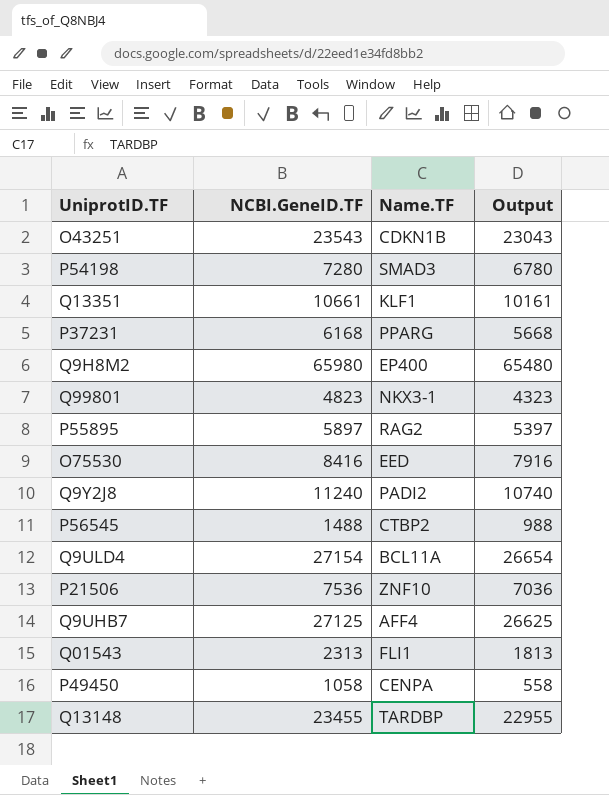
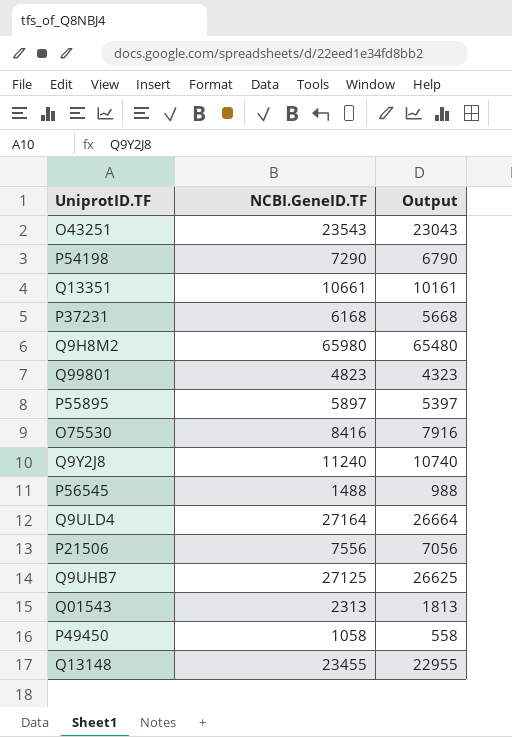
column Name.TF | position: 3 -> none
P54198 | NCBI.GeneID.TF: 7280 -> 7290
P54198 | Output: 6780 -> 6790
Q9ULD4 | NCBI.GeneID.TF: 27154 -> 27164
Q9ULD4 | Output: 26654 -> 26664
P21506 | NCBI.GeneID.TF: 7536 -> 7556
P21506 | Output: 7036 -> 7056

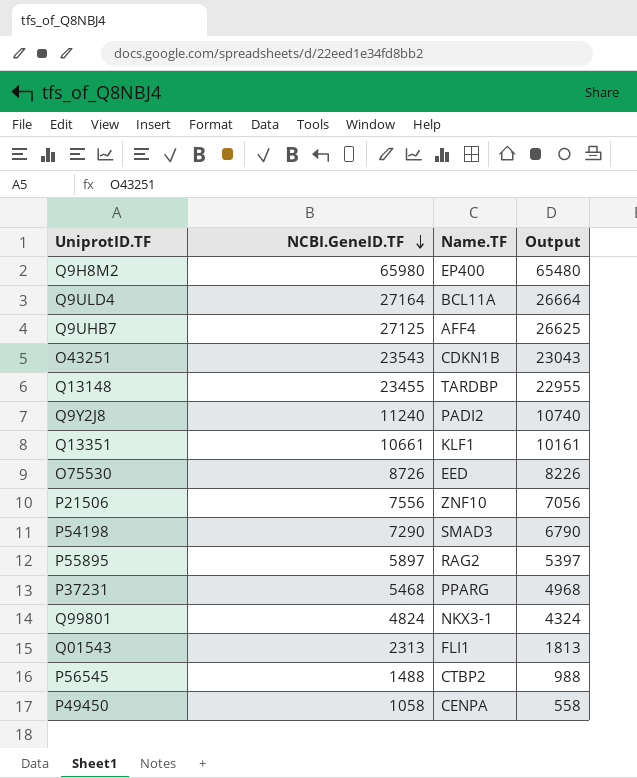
row order: none -> NCBI.GeneID.TF descending
column Name.TF | position: none -> 3
O75530 | NCBI.GeneID.TF: 8416 -> 8726
O75530 | Output: 7916 -> 8226
P37231 | NCBI.GeneID.TF: 6168 -> 5468
P37231 | Output: 5668 -> 4968
Q99801 | NCBI.GeneID.TF: 4823 -> 4824
Q99801 | Output: 4323 -> 4324

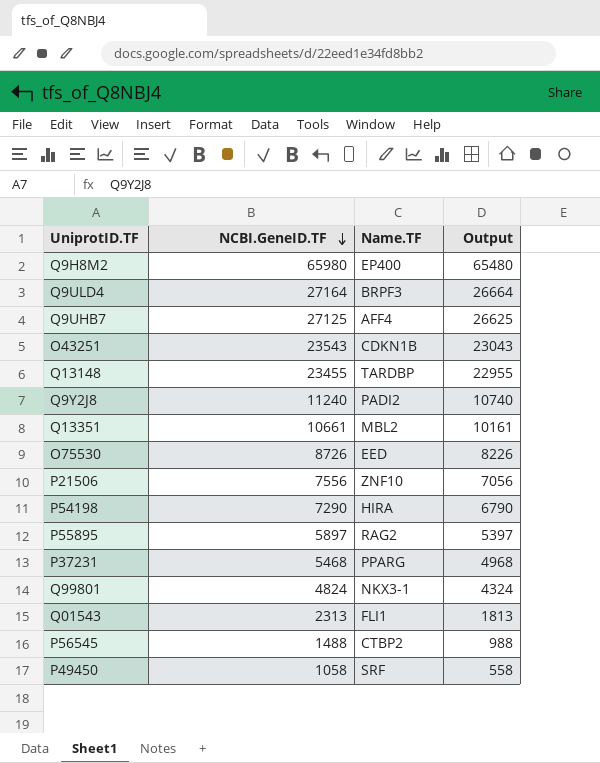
Q9ULD4 | Name.TF: BCL11A -> BRPF3
Q13351 | Name.TF: KLF1 -> MBL2
P54198 | Name.TF: SMAD3 -> HIRA
P49450 | Name.TF: CENPA -> SRF

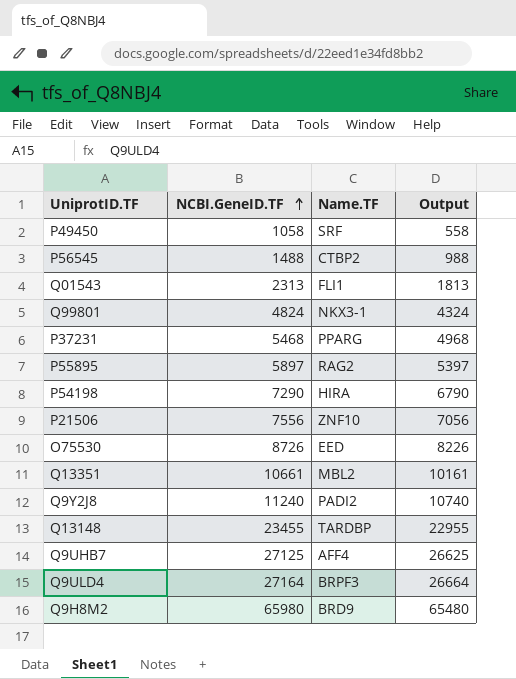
row order: NCBI.GeneID.TF descending -> NCBI.GeneID.TF ascending
row O43251: 23543 | CDKN1B | 23043 -> none
Q9H8M2 | Name.TF: EP400 -> BRD9

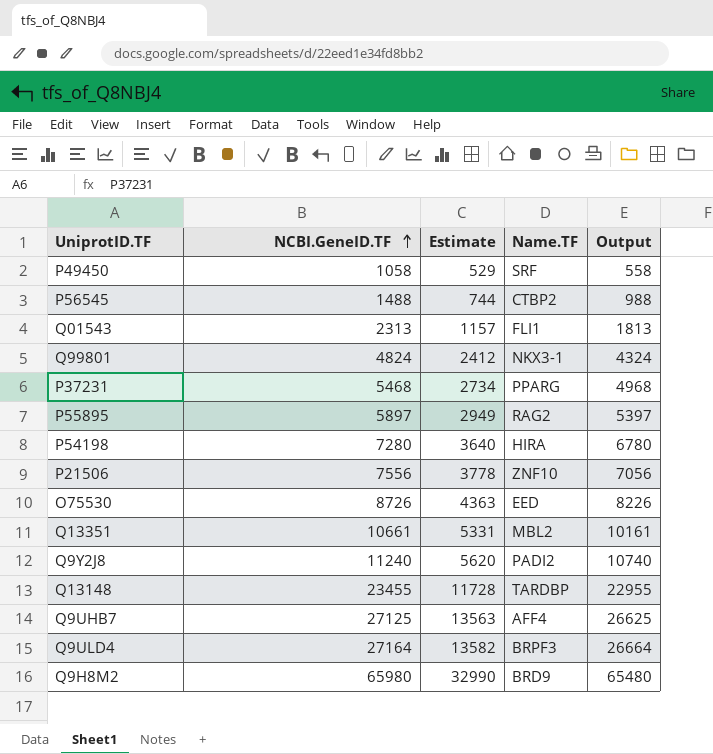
column Estimate | formula: none -> [NCBI.GeneID.TF] * 0.5
P54198 | NCBI.GeneID.TF: 7290 -> 7280
P54198 | Output: 6790 -> 6780

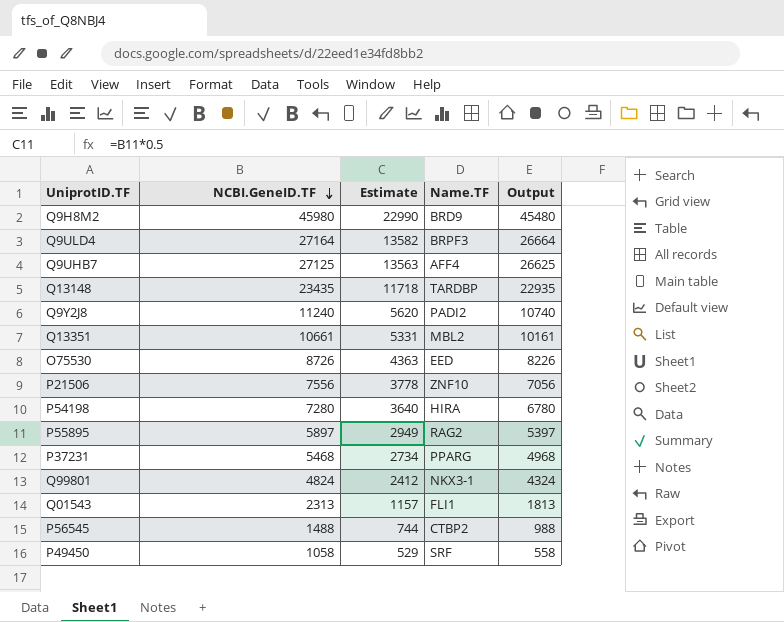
row order: NCBI.GeneID.TF ascending -> NCBI.GeneID.TF descending
Q9H8M2 | NCBI.GeneID.TF: 65980 -> 45980
Q9H8M2 | Estimate: 32990 -> 22990
Q9H8M2 | Output: 65480 -> 45480
Q13148 | NCBI.GeneID.TF: 23455 -> 23435
Q13148 | Estimate: 11728 -> 11718
Q13148 | Output: 22955 -> 22935

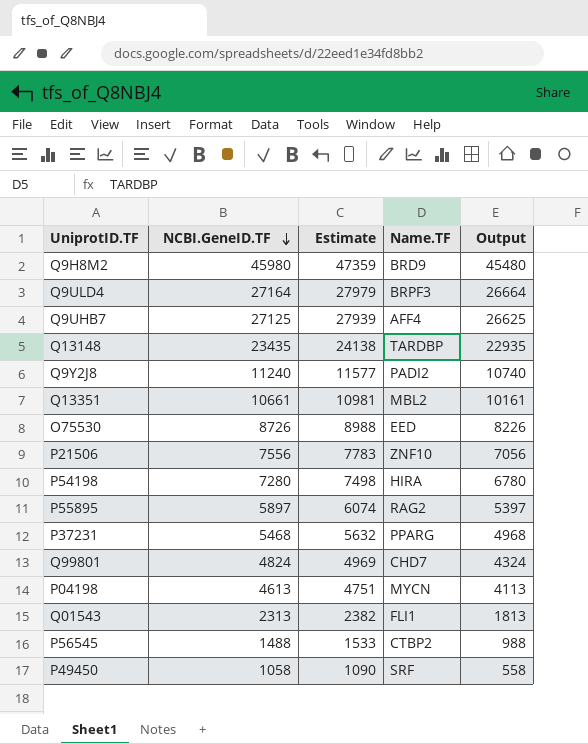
column Estimate | formula: [NCBI.GeneID.TF] * 0.5 -> [NCBI.GeneID.TF] * 1.03
Q99801 | Name.TF: NKX3-1 -> CHD7
row P04198: none -> 4613 | 4751 | MYCN | 4113

